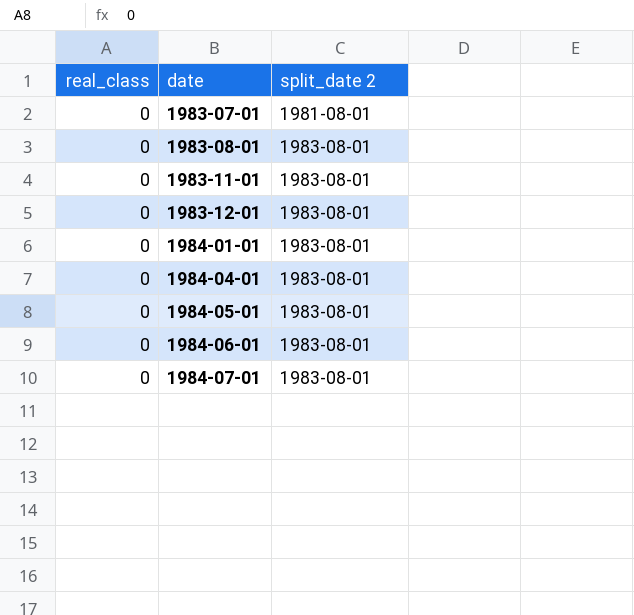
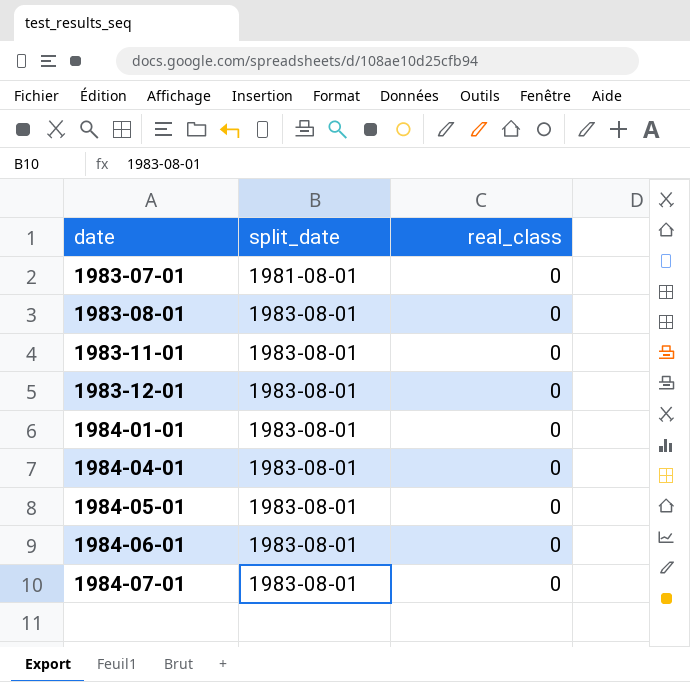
column name: split_date 2 -> split_date
column real_class | position: 1 -> 3

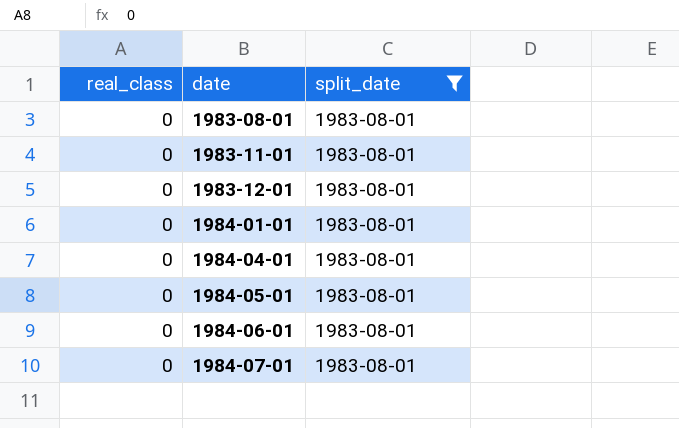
filter: none -> split_date = 1983-08-01
column real_class | position: 3 -> 1

